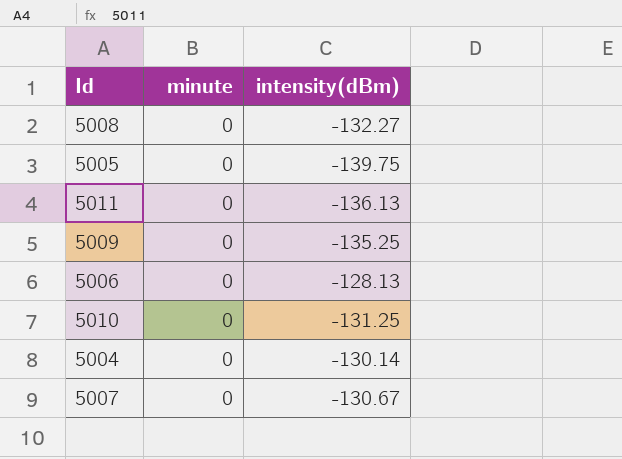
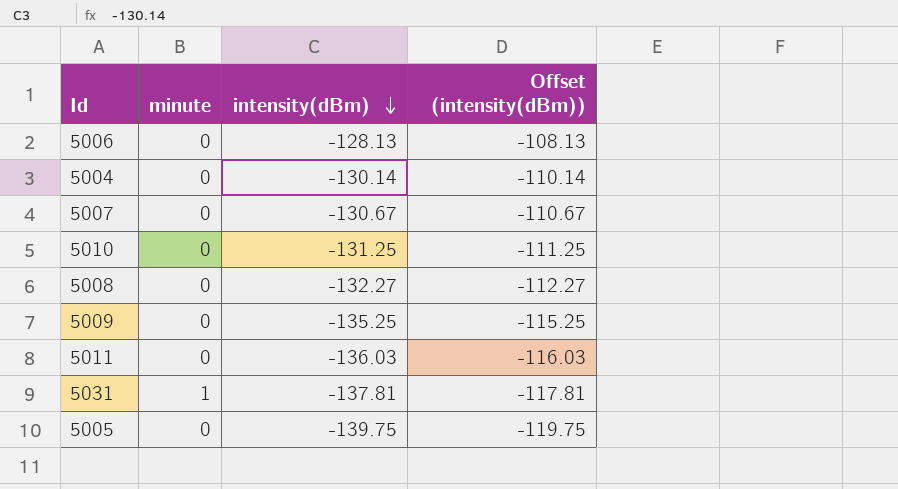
row order: none -> intensity(dBm) descending
column Offset (intensity(dBm)) | formula: none -> [intensity(dBm)] + 20
5011 | intensity(dBm): -136.13 -> -136.03
row 5031: none -> 1 | -137.81 | -117.81

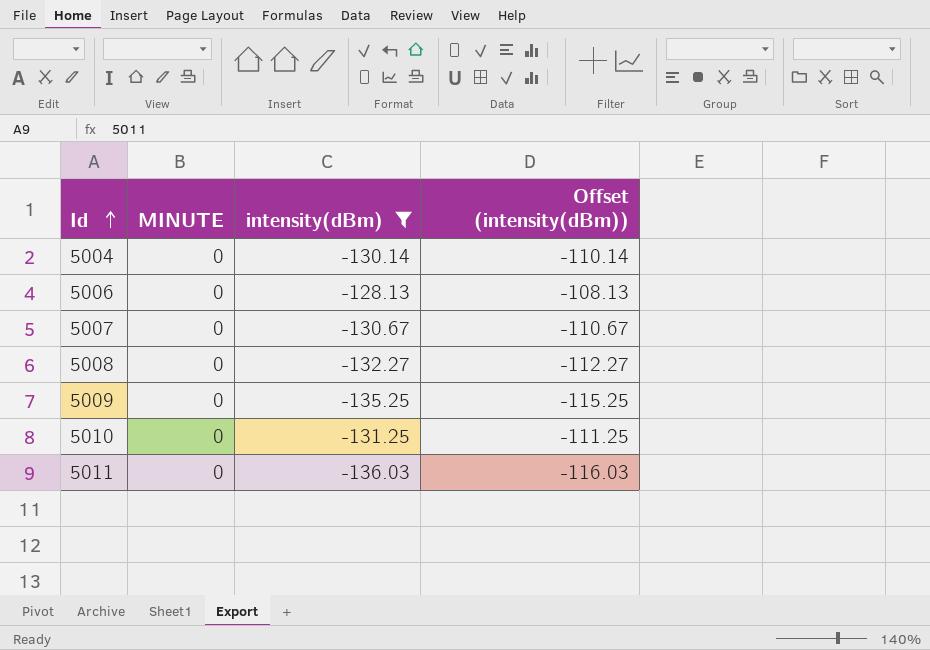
filter: none -> intensity(dBm) >= -136.03
row order: intensity(dBm) descending -> Id ascending
column name: minute -> MINUTE

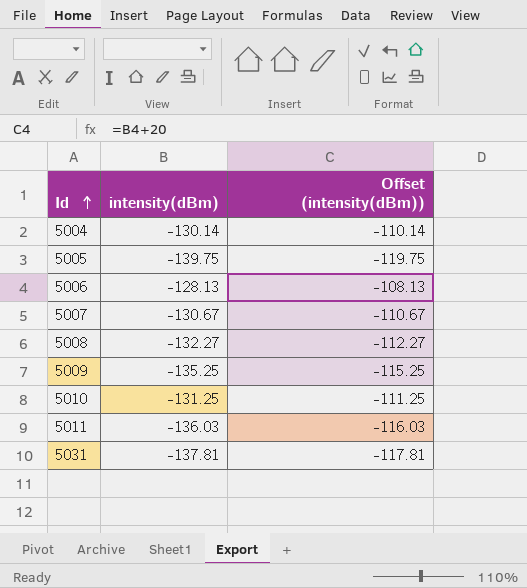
filter: intensity(dBm) >= -136.03 -> none
column MINUTE | position: 2 -> none

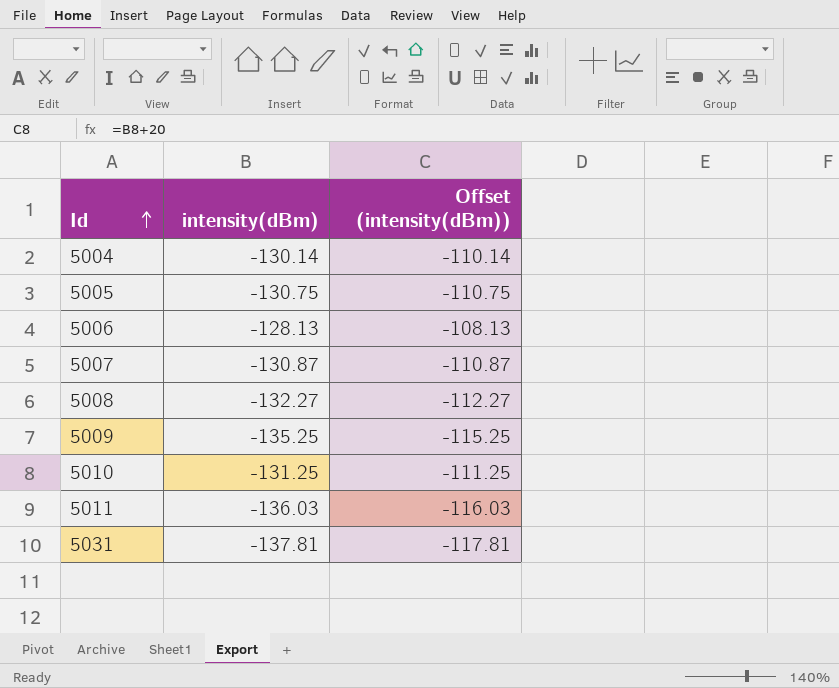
5005 | intensity(dBm): -139.75 -> -130.75
5005 | Offset (intensity(dBm)): -119.75 -> -110.75
5007 | intensity(dBm): -130.67 -> -130.87
5007 | Offset (intensity(dBm)): -110.67 -> -110.87

